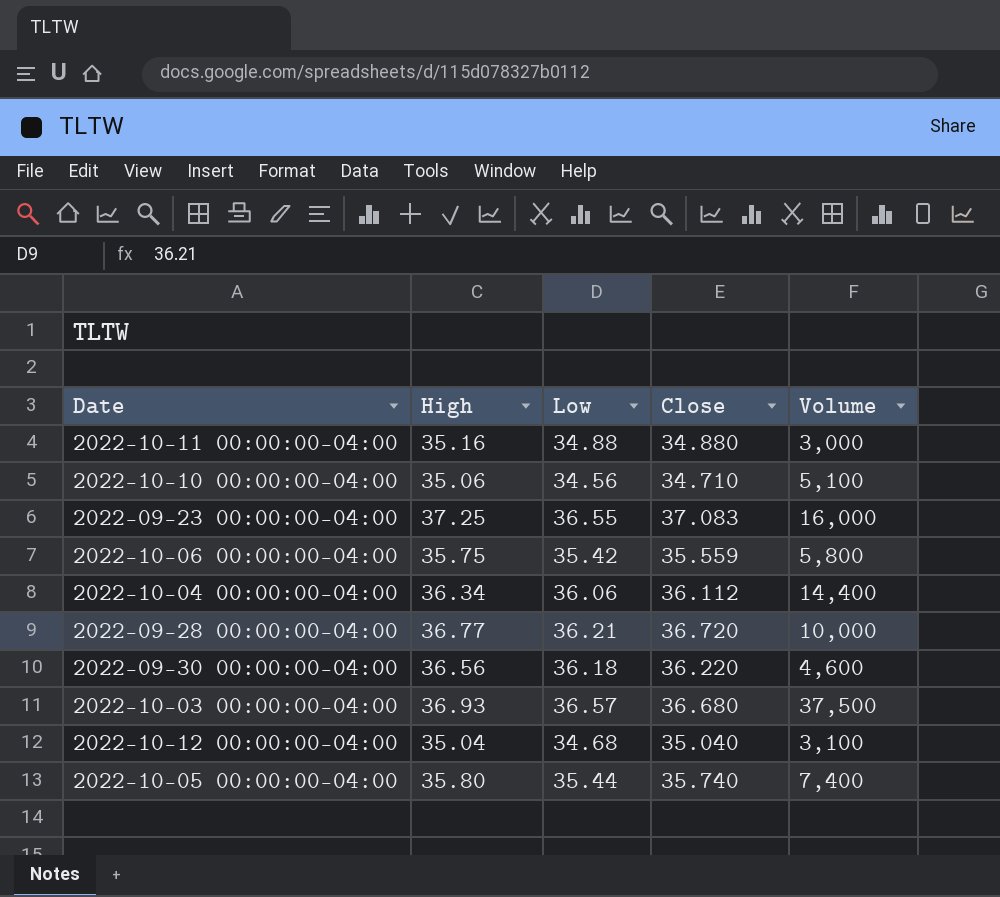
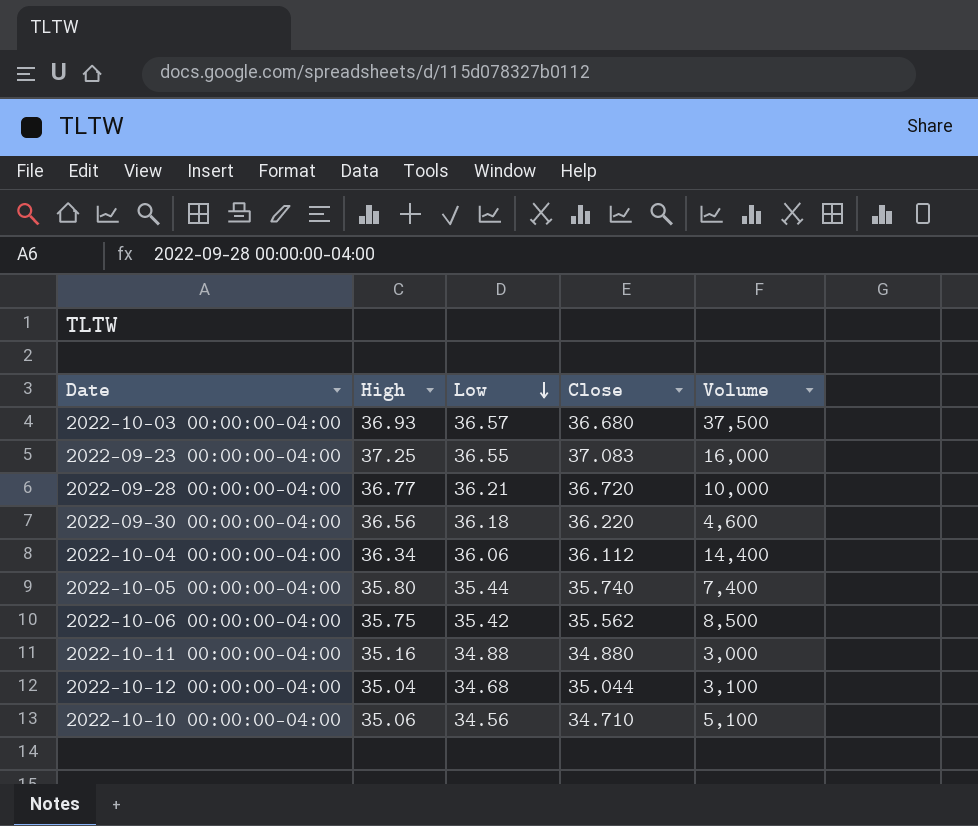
row order: none -> Low descending
2022-10-06 00:00:00-04:00 | Close: 35.559 -> 35.562
2022-10-06 00:00:00-04:00 | Volume: 5,800 -> 8,500
2022-10-12 00:00:00-04:00 | Close: 35.040 -> 35.044

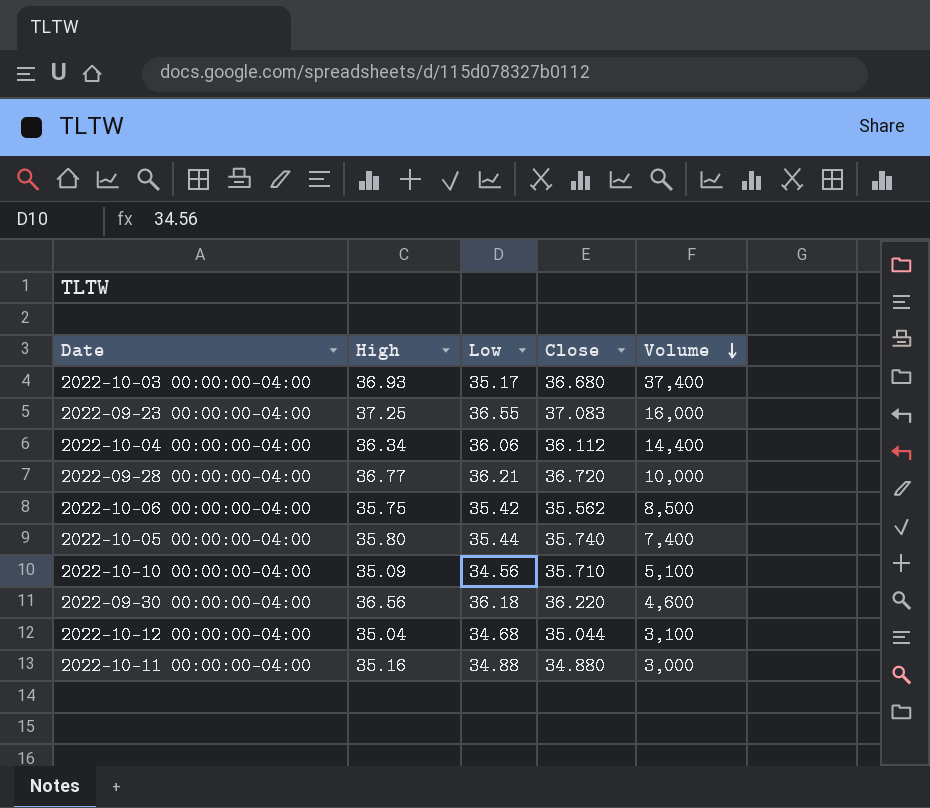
row order: Low descending -> Volume descending
2022-10-03 00:00:00-04:00 | Low: 36.57 -> 35.17
2022-10-03 00:00:00-04:00 | Volume: 37,500 -> 37,400
2022-10-10 00:00:00-04:00 | High: 35.06 -> 35.09
2022-10-10 00:00:00-04:00 | Close: 34.710 -> 35.710

